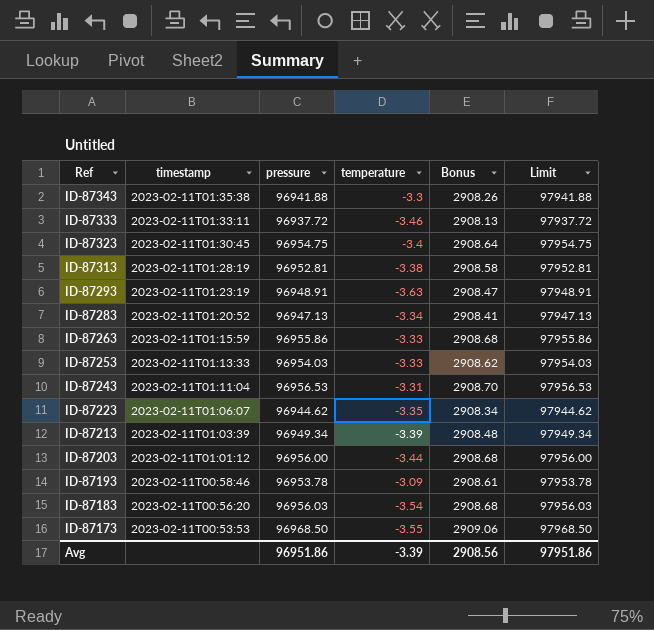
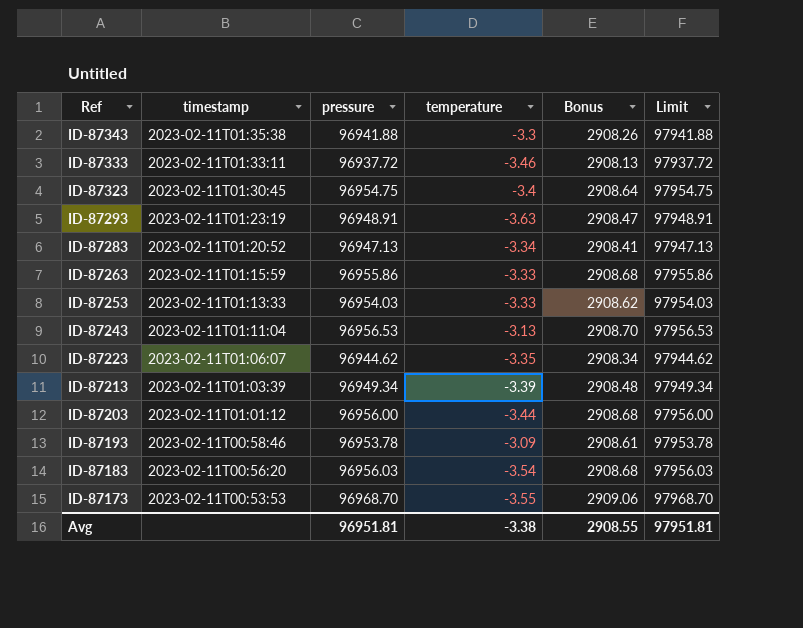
row ID-87313: 2023-02-11T01:28:19 | 96952.81 | -3.38 | 2908.58 | 97952.81 -> none
ID-87243 | temperature: -3.31 -> -3.13
ID-87173 | pressure: 96968.50 -> 96968.70
ID-87173 | Limit: 97968.50 -> 97968.70
Avg | pressure: 96951.86 -> 96951.81
Avg | temperature: -3.39 -> -3.38
Avg | Bonus: 2908.56 -> 2908.55
Avg | Limit: 97951.86 -> 97951.81

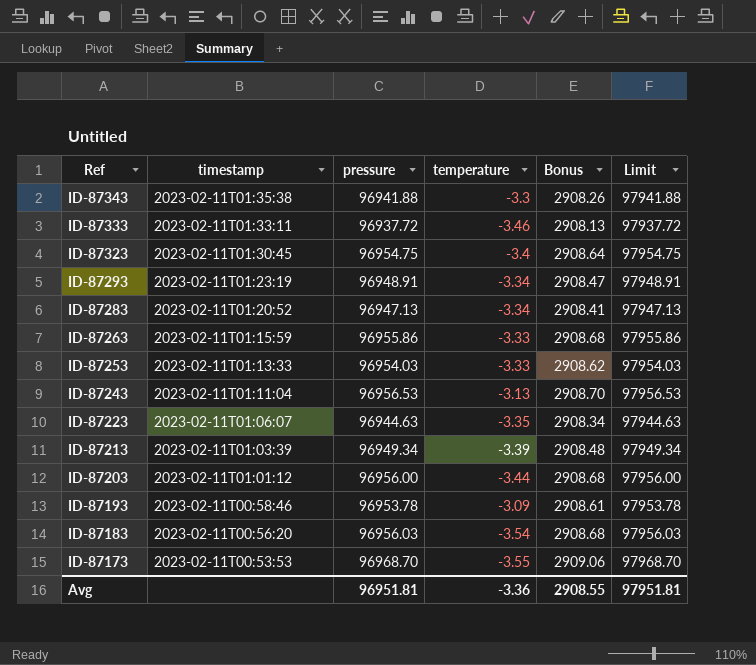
ID-87293 | temperature: -3.63 -> -3.34
ID-87223 | pressure: 96944.62 -> 96944.63
ID-87223 | Limit: 97944.62 -> 97944.63
Avg | temperature: -3.38 -> -3.36

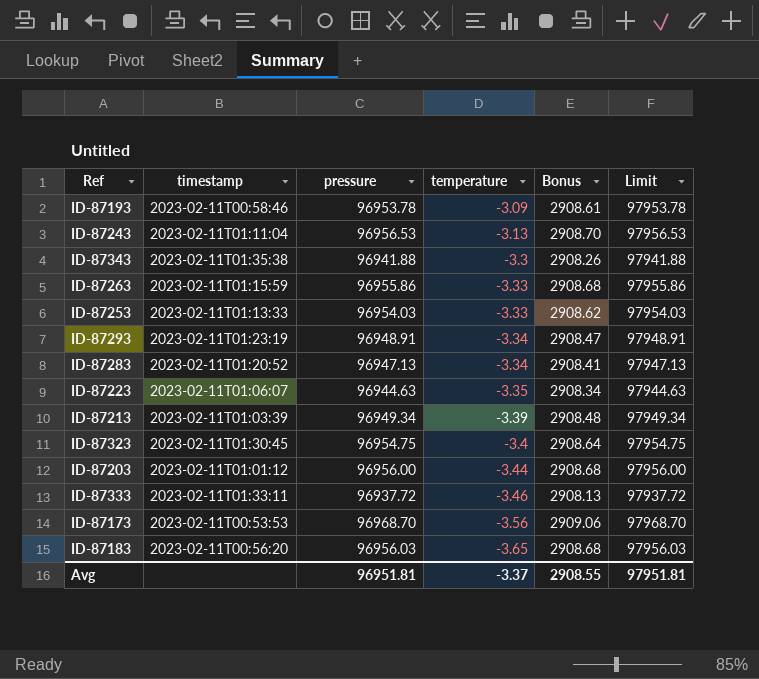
row order: Ref descending -> temperature descending
ID-87173 | temperature: -3.55 -> -3.56
ID-87183 | temperature: -3.54 -> -3.65
Avg | temperature: -3.36 -> -3.37

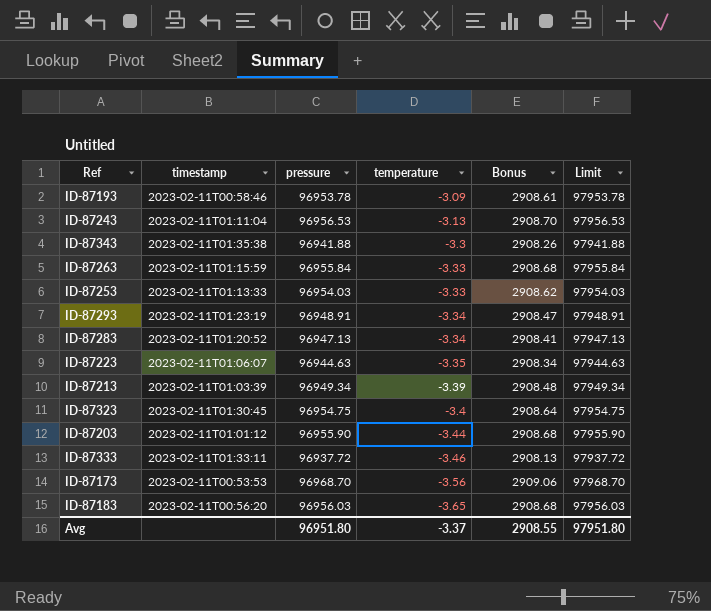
ID-87263 | pressure: 96955.86 -> 96955.84
ID-87263 | Limit: 97955.86 -> 97955.84
ID-87203 | pressure: 96956.00 -> 96955.90
ID-87203 | Limit: 97956.00 -> 97955.90
Avg | pressure: 96951.81 -> 96951.80
Avg | Limit: 97951.81 -> 97951.80

